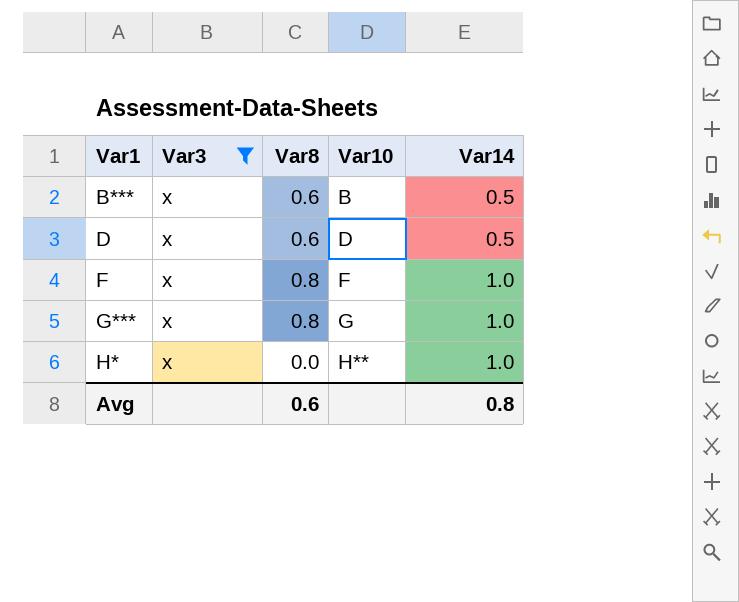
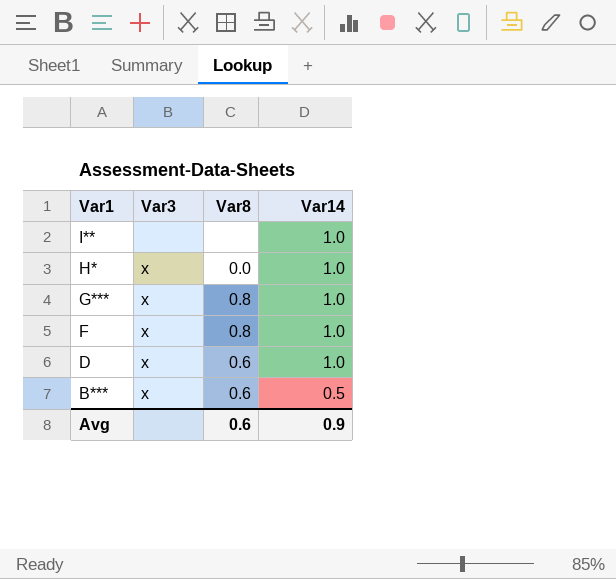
filter: Var3 = x -> none
row order: Var1 ascending -> Var1 descending
column Var10 | position: 4 -> none
D | Var14: 0.5 -> 1.0
Avg | Var14: 0.8 -> 0.9

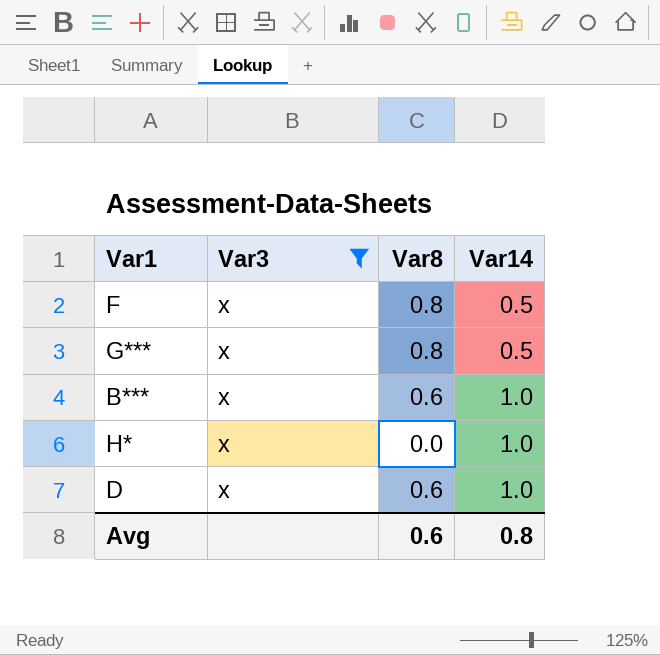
filter: none -> Var3 = x
row order: Var1 descending -> Var14 ascending
F | Var14: 1.0 -> 0.5
G*** | Var14: 1.0 -> 0.5
B*** | Var14: 0.5 -> 1.0
Avg | Var14: 0.9 -> 0.8

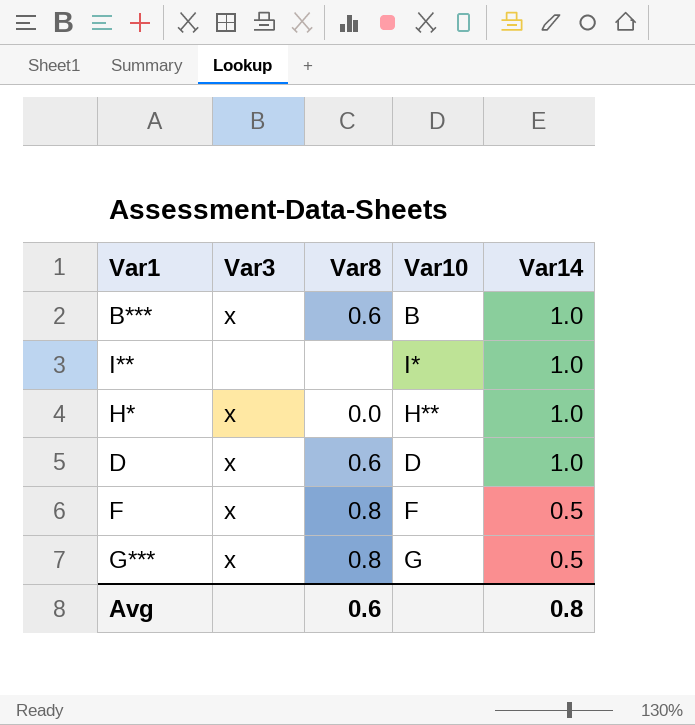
filter: Var3 = x -> none
row order: Var14 ascending -> Var14 descending
column Var10 | position: none -> 4

